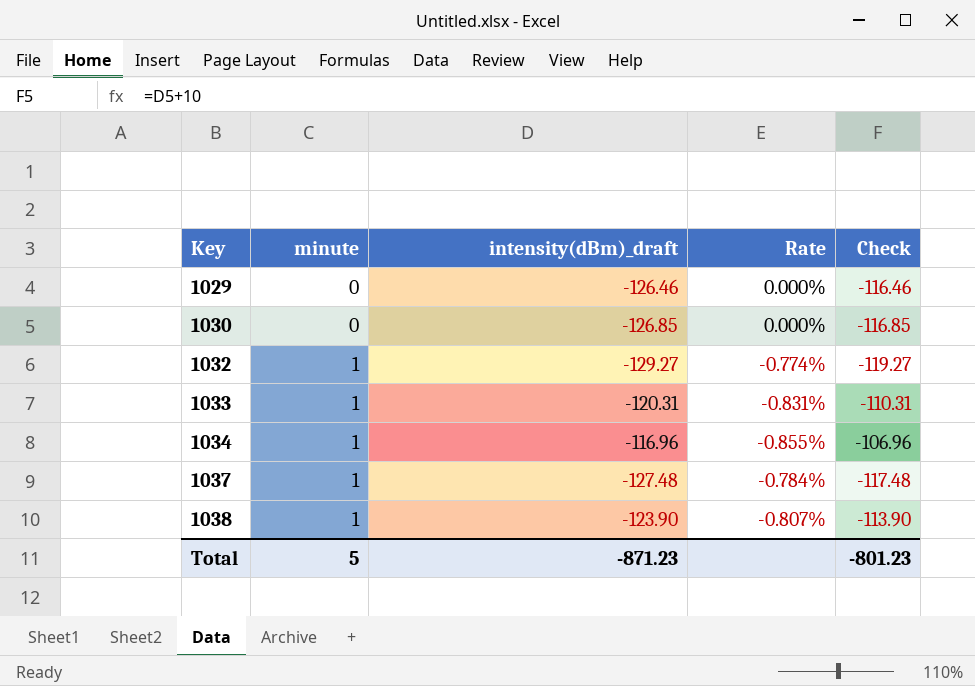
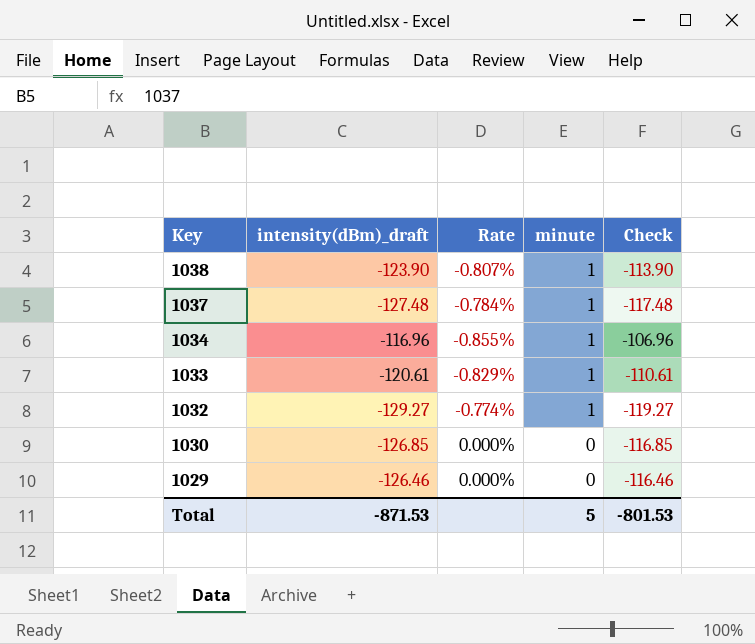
row order: Key ascending -> Key descending
column minute | position: 2 -> 4
1033 | intensity(dBm)_draft: -120.31 -> -120.61
1033 | Rate: -0.831% -> -0.829%
1033 | Check: -110.31 -> -110.61
Total | intensity(dBm)_draft: -871.23 -> -871.53
Total | Check: -801.23 -> -801.53

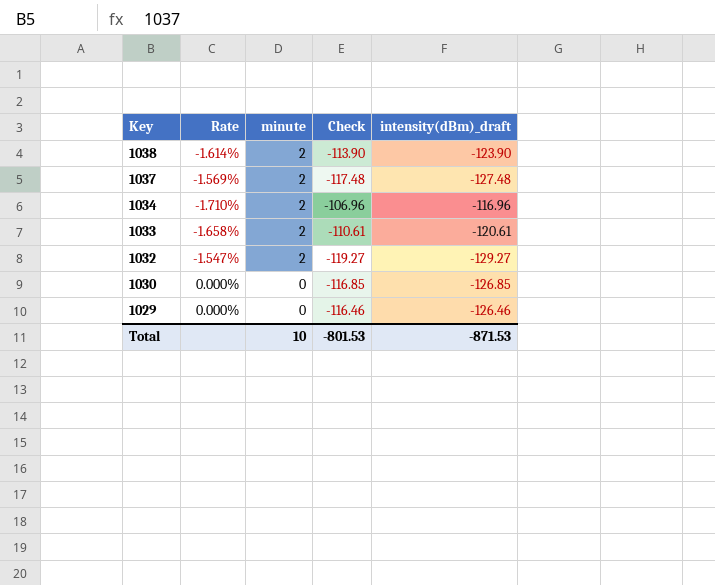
column intensity(dBm)_draft | position: 2 -> 5
1038 | Rate: -0.807% -> -1.614%
1038 | minute: 1 -> 2
1037 | Rate: -0.784% -> -1.569%
1037 | minute: 1 -> 2
1034 | Rate: -0.855% -> -1.710%
1034 | minute: 1 -> 2
1033 | Rate: -0.829% -> -1.658%
1033 | minute: 1 -> 2
1032 | Rate: -0.774% -> -1.547%
1032 | minute: 1 -> 2
Total | minute: 5 -> 10

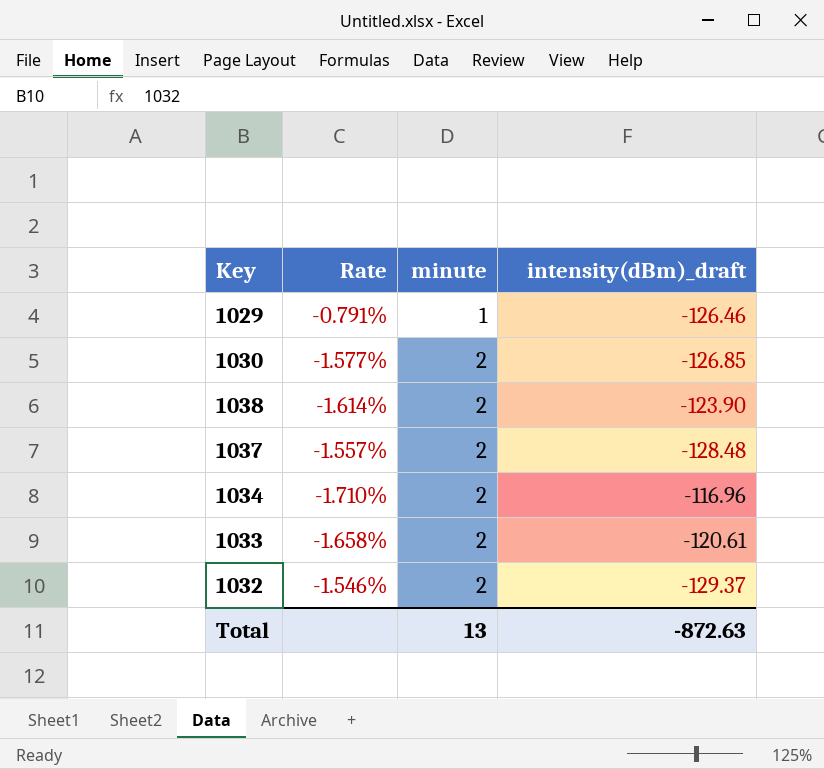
row order: Key descending -> minute ascending
column Check | formula: [intensity(dBm)_draft] + 10 -> none
1029 | Rate: 0.000% -> -0.791%
1029 | minute: 0 -> 1
1030 | Rate: 0.000% -> -1.577%
1030 | minute: 0 -> 2
1037 | Rate: -1.569% -> -1.557%
1037 | intensity(dBm)_draft: -127.48 -> -128.48
1032 | Rate: -1.547% -> -1.546%
1032 | intensity(dBm)_draft: -129.27 -> -129.37
Total | minute: 10 -> 13
Total | intensity(dBm)_draft: -871.53 -> -872.63

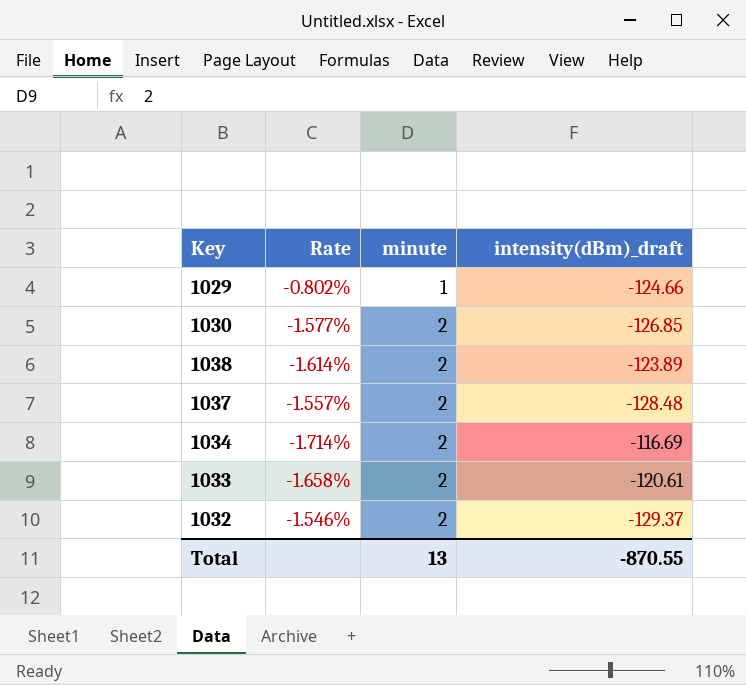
1029 | Rate: -0.791% -> -0.802%
1029 | intensity(dBm)_draft: -126.46 -> -124.66
1038 | intensity(dBm)_draft: -123.90 -> -123.89
1034 | Rate: -1.710% -> -1.714%
1034 | intensity(dBm)_draft: -116.96 -> -116.69
Total | intensity(dBm)_draft: -872.63 -> -870.55

